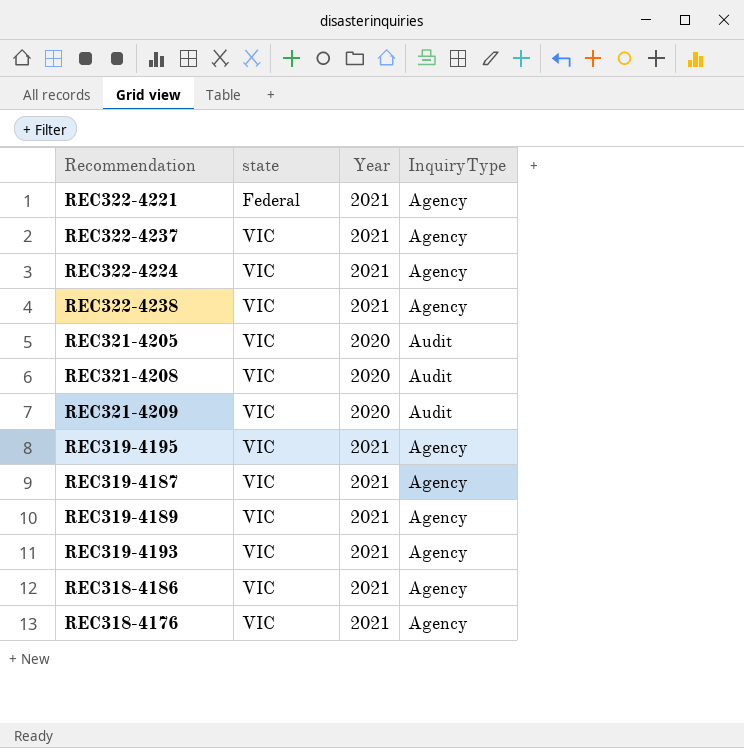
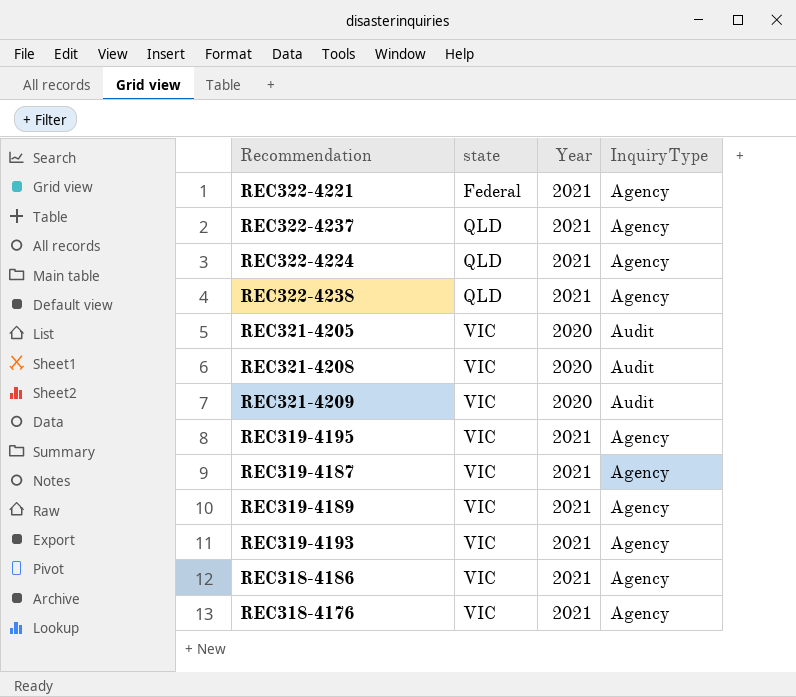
REC322-4237 | state: VIC -> QLD
REC322-4224 | state: VIC -> QLD
REC322-4238 | state: VIC -> QLD

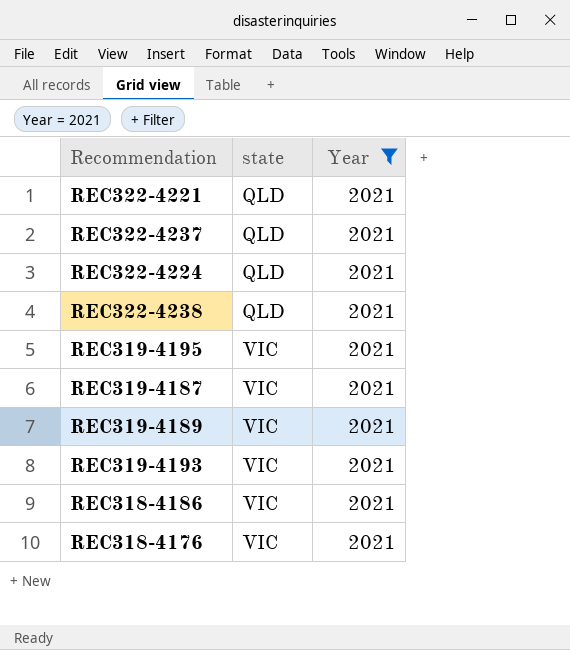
filter: none -> Year = 2021
column InquiryType | position: 4 -> none
REC322-4221 | state: Federal -> QLD

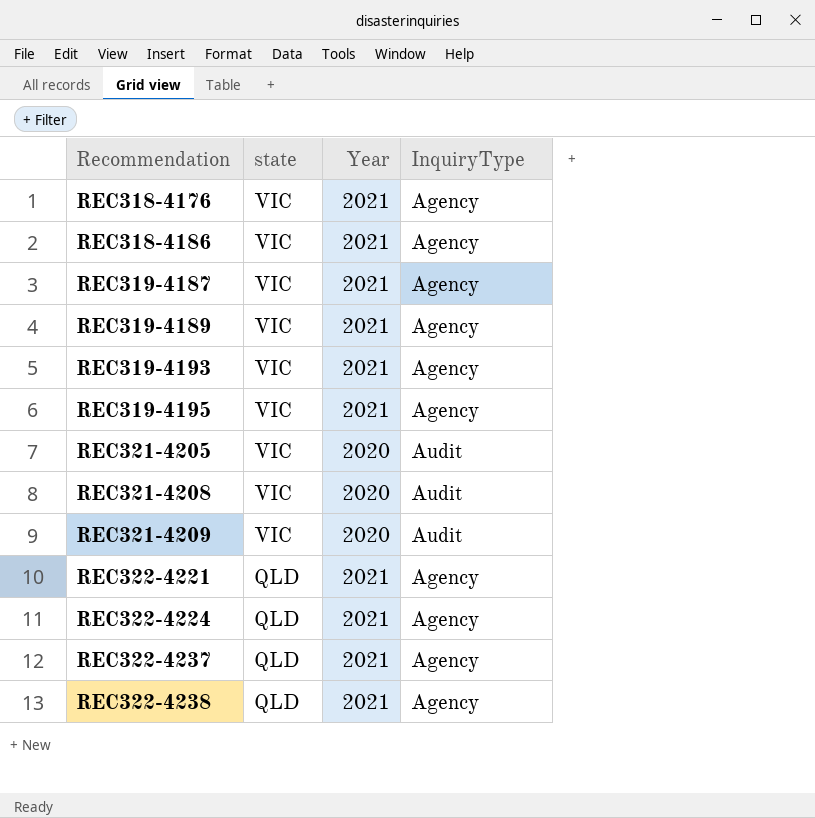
filter: Year = 2021 -> none
row order: state ascending -> Recommendation ascending
column InquiryType | position: none -> 4

